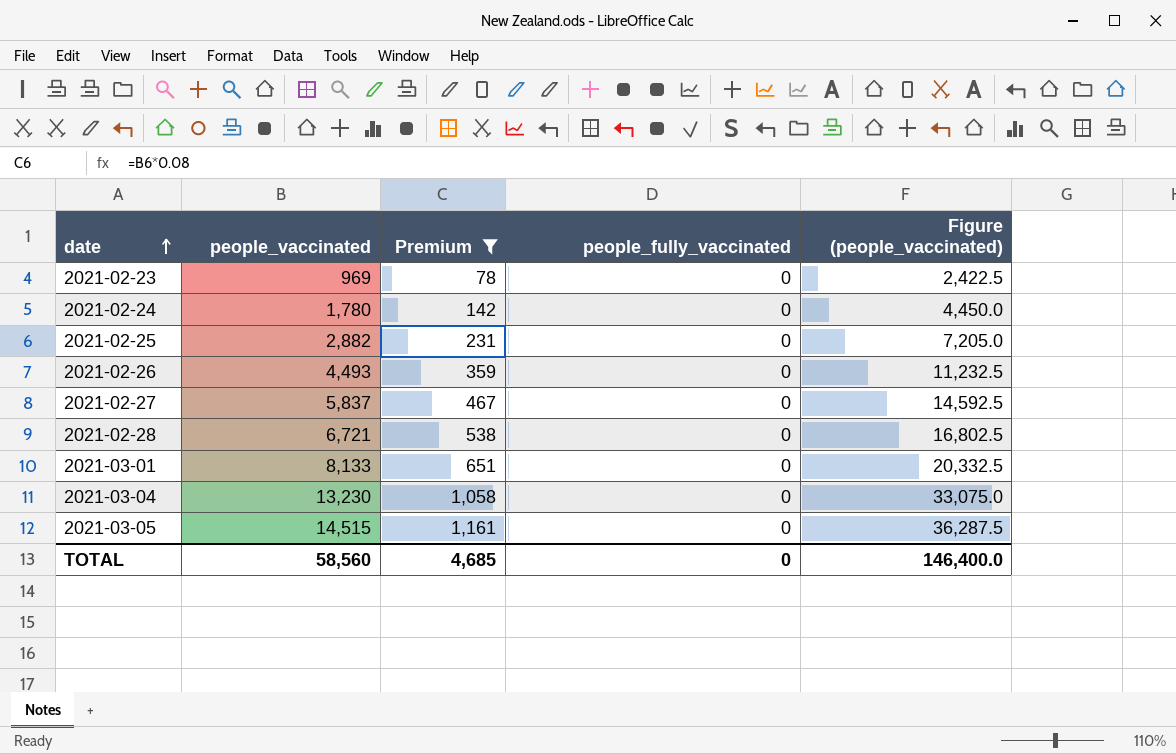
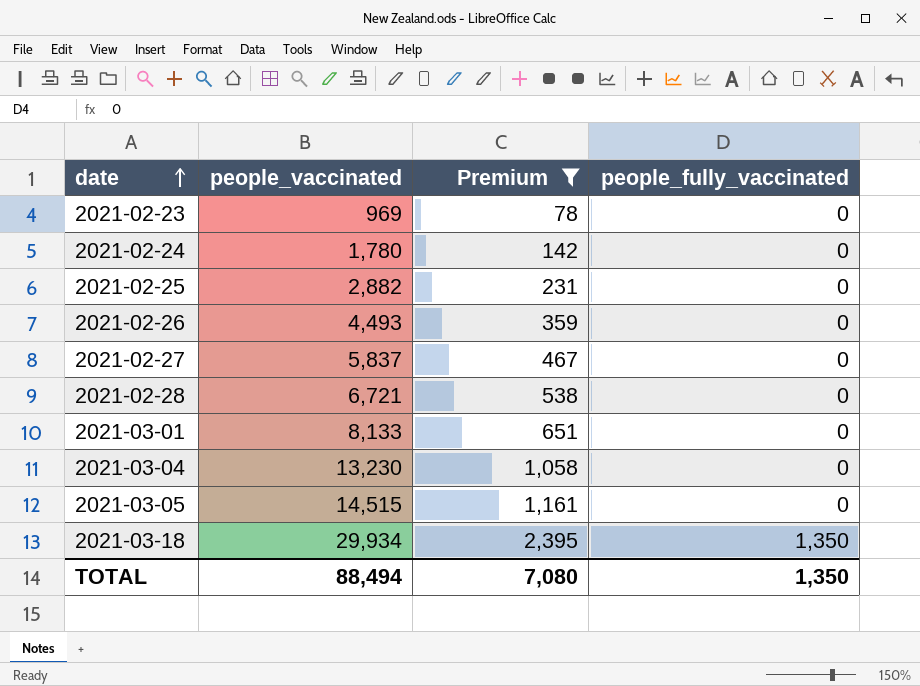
column Figure (people_vaccinated) | formula: [people_vaccinated] * 2.5 -> none
row 2021-03-18: none -> 29,934 | 2,395 | 1,350
TOTAL | people_vaccinated: 58,560 -> 88,494
TOTAL | Premium: 4,685 -> 7,080
TOTAL | people_fully_vaccinated: 0 -> 1,350

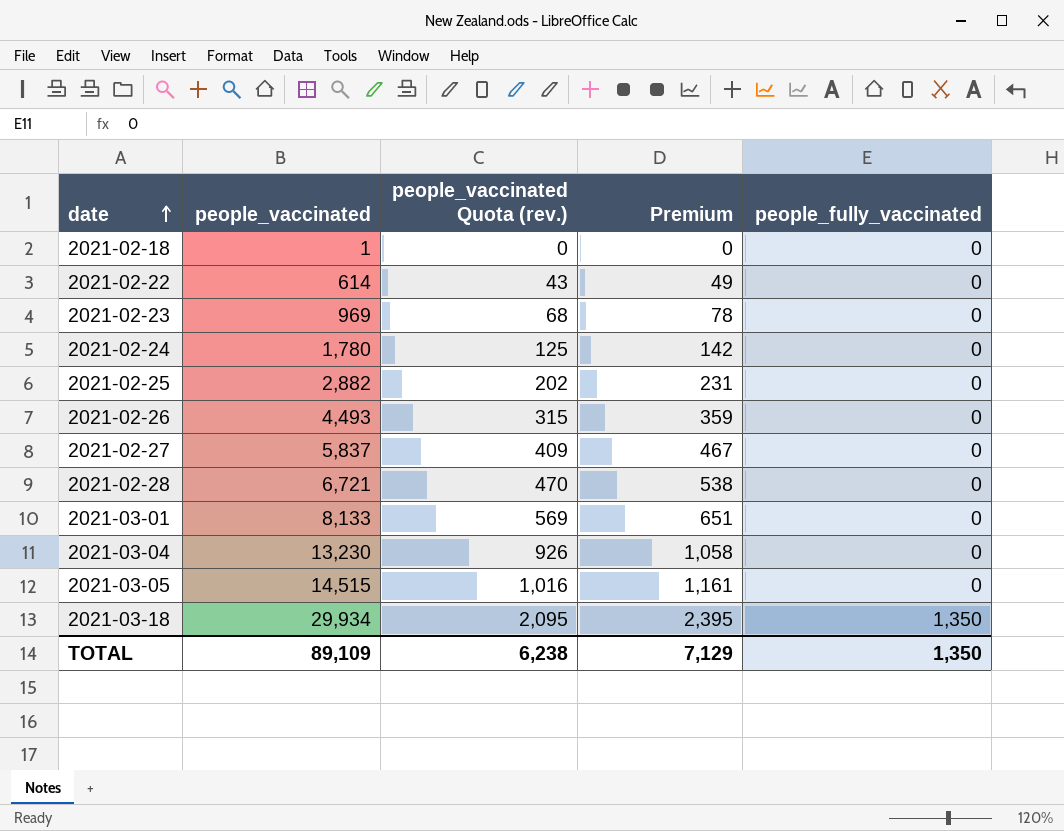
filter: Premium >= 78 -> none
column people_vaccinated Quota (rev.) | formula: none -> [people_vaccinated] * 0.07
TOTAL | people_vaccinated: 88,494 -> 89,109
TOTAL | Premium: 7,080 -> 7,129

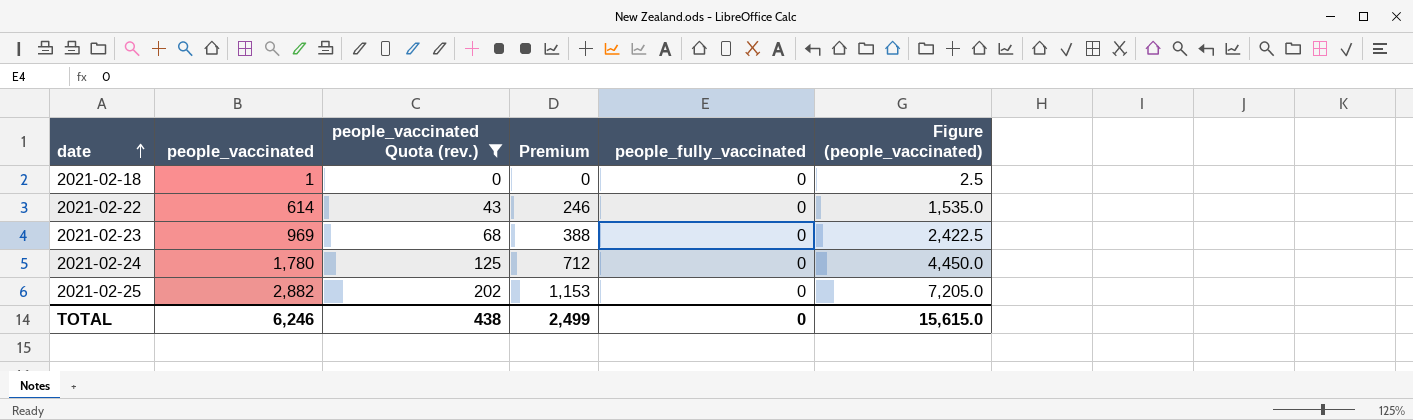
filter: none -> people_vaccinated Quota (rev.) <= 202
column Premium | formula: [people_vaccinated] * 0.08 -> [people_vaccinated] * 0.4
column Figure (people_vaccinated) | formula: none -> [people_vaccinated] * 2.5
TOTAL | people_vaccinated: 89,109 -> 6,246
TOTAL | people_vaccinated Quota (rev.): 6,238 -> 438
TOTAL | Premium: 7,129 -> 2,499
TOTAL | people_fully_vaccinated: 1,350 -> 0

